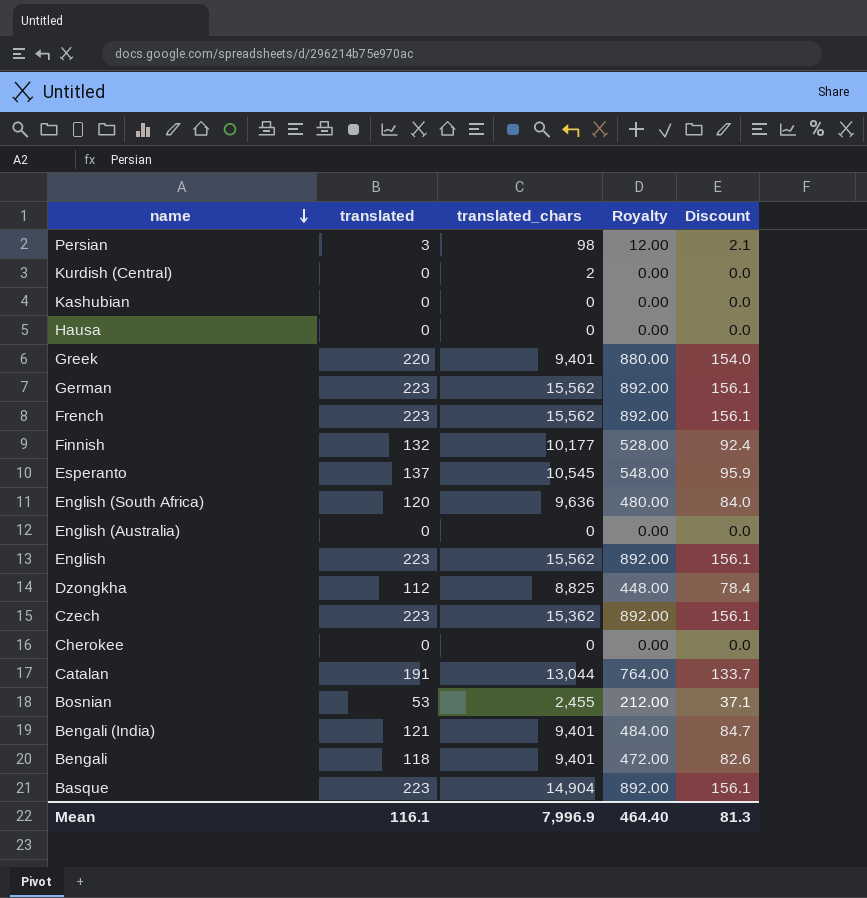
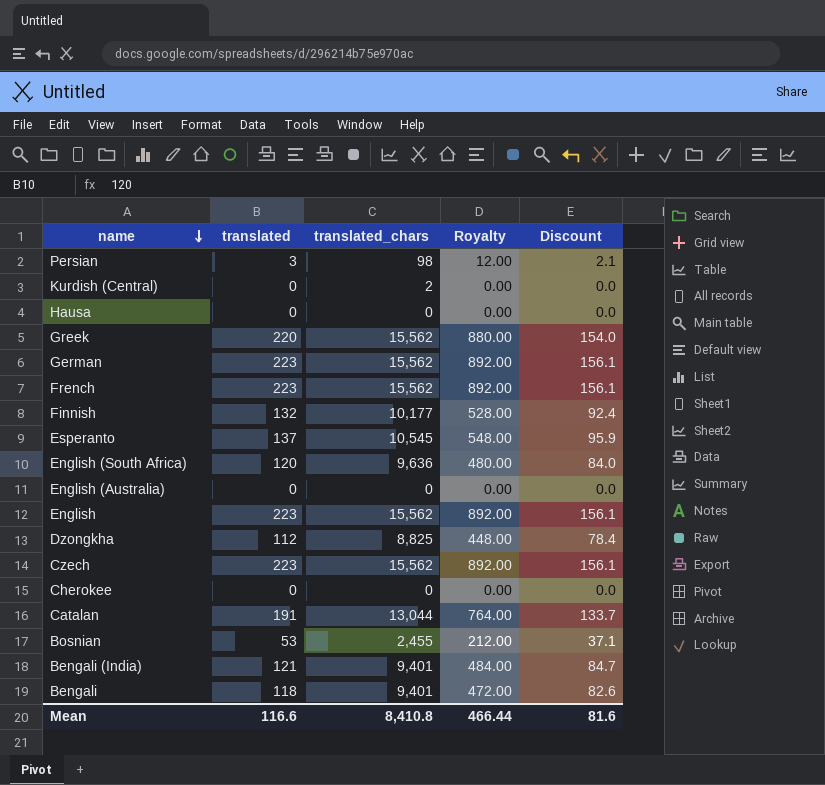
row Kashubian: 0 | 0 | 0.00 | 0.0 -> none
row Basque: 223 | 14,904 | 892.00 | 156.1 -> none
Greek | translated_chars: 9,401 -> 15,562
Czech | translated_chars: 15,362 -> 15,562
Mean | translated: 116.1 -> 116.6
Mean | translated_chars: 7,996.9 -> 8,410.8
Mean | Royalty: 464.40 -> 466.44
Mean | Discount: 81.3 -> 81.6

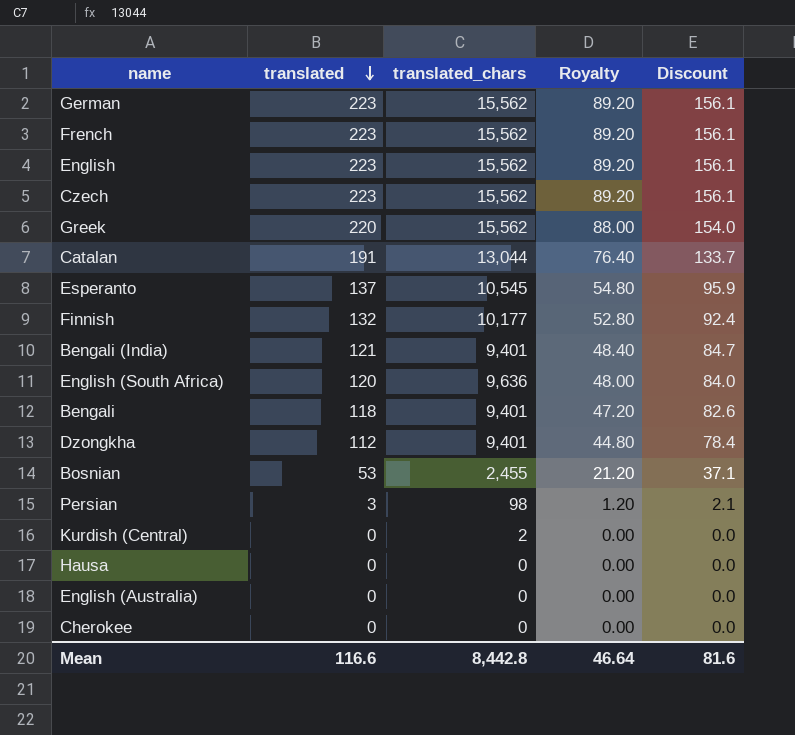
row order: name descending -> translated descending
column Royalty | formula: [translated] * 4 -> [translated] * 0.4
Dzongkha | translated_chars: 8,825 -> 9,401
Mean | translated_chars: 8,410.8 -> 8,442.8
Mean | Royalty: 466.44 -> 46.64

